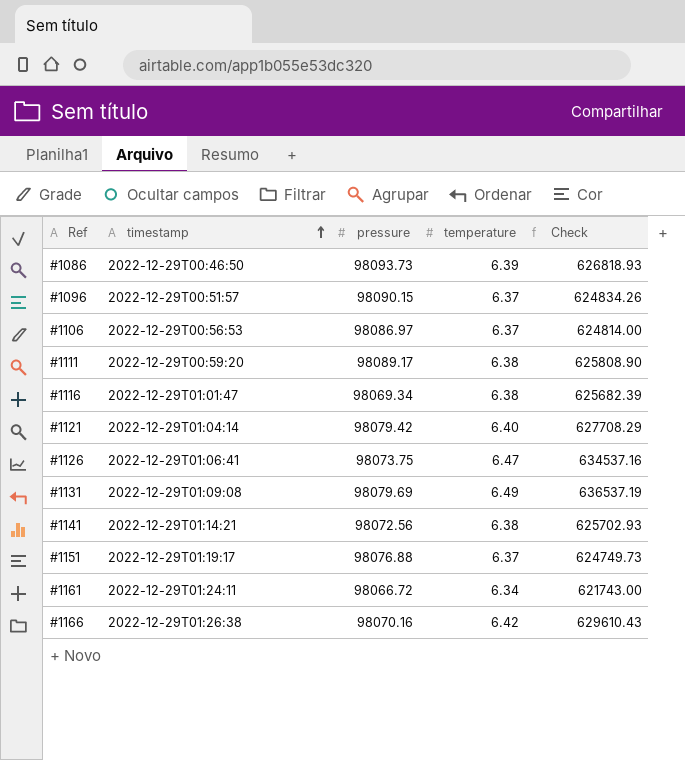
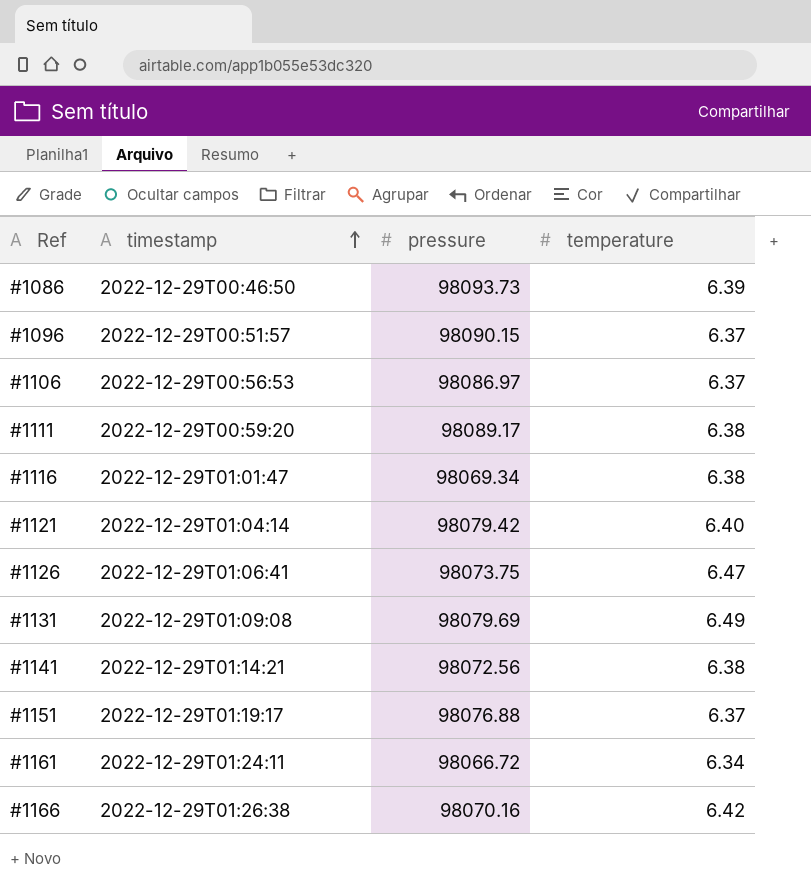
column Check | formula: [pressure] * [temperature] -> none

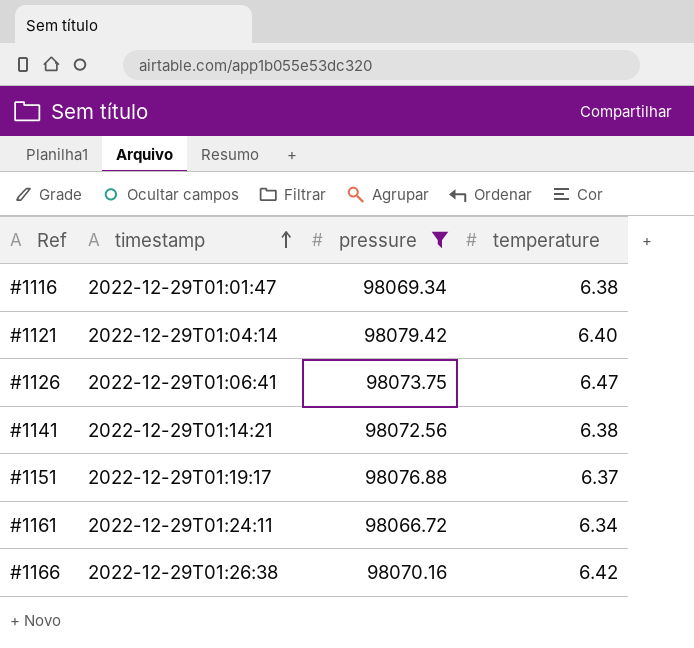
filter: none -> pressure <= 98079.42

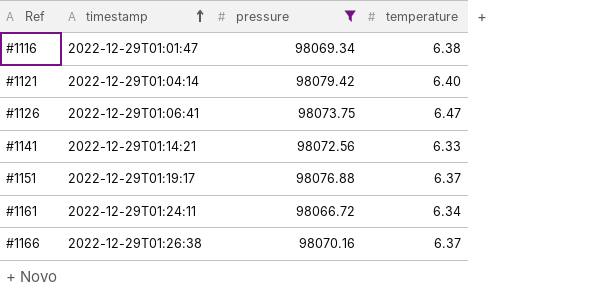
#1141 | temperature: 6.38 -> 6.33
#1166 | temperature: 6.42 -> 6.37

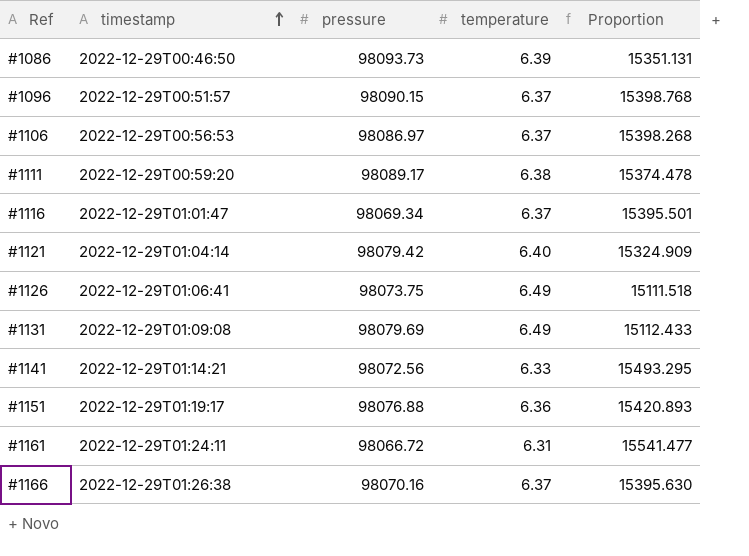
filter: pressure <= 98079.42 -> none
column Proportion | formula: none -> [pressure] / [temperature]
#1116 | temperature: 6.38 -> 6.37
#1126 | temperature: 6.47 -> 6.49
#1151 | temperature: 6.37 -> 6.36
#1161 | temperature: 6.34 -> 6.31

